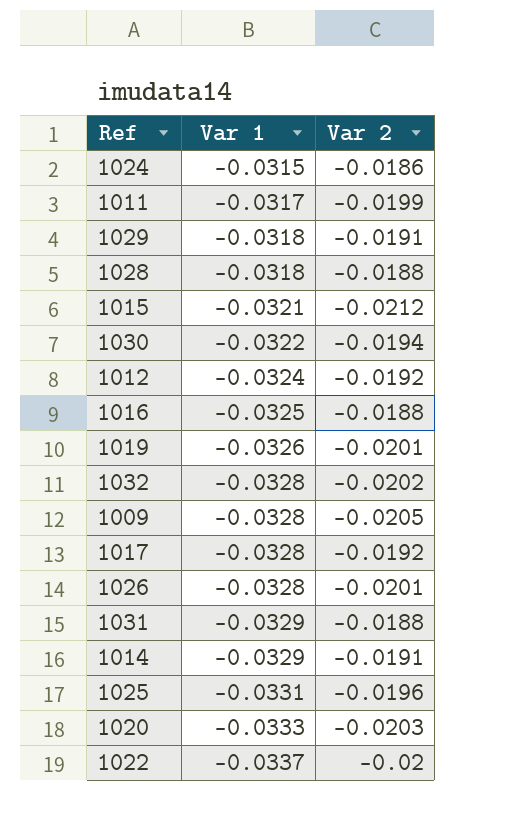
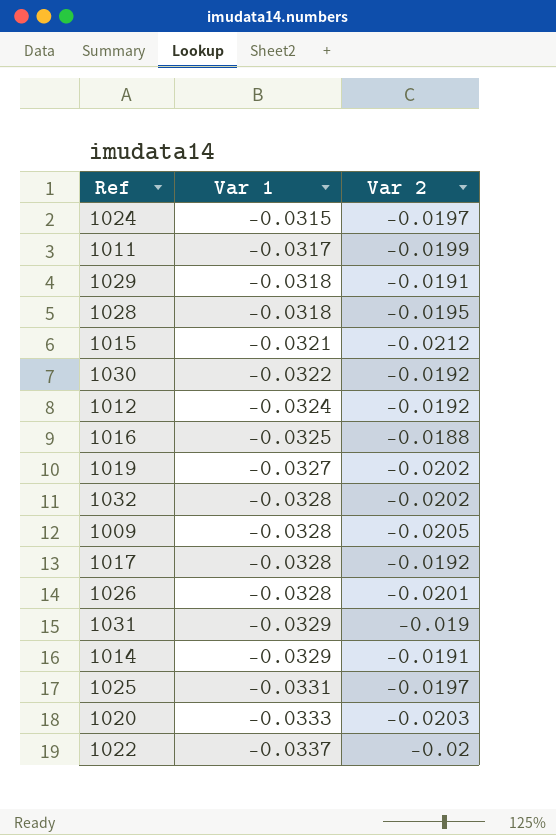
1024 | Var 2: -0.0186 -> -0.0197
1028 | Var 2: -0.0188 -> -0.0195
1030 | Var 2: -0.0194 -> -0.0192
1019 | Var 1: -0.0326 -> -0.0327
1019 | Var 2: -0.0201 -> -0.0202
1031 | Var 2: -0.0188 -> -0.019
1025 | Var 2: -0.0196 -> -0.0197

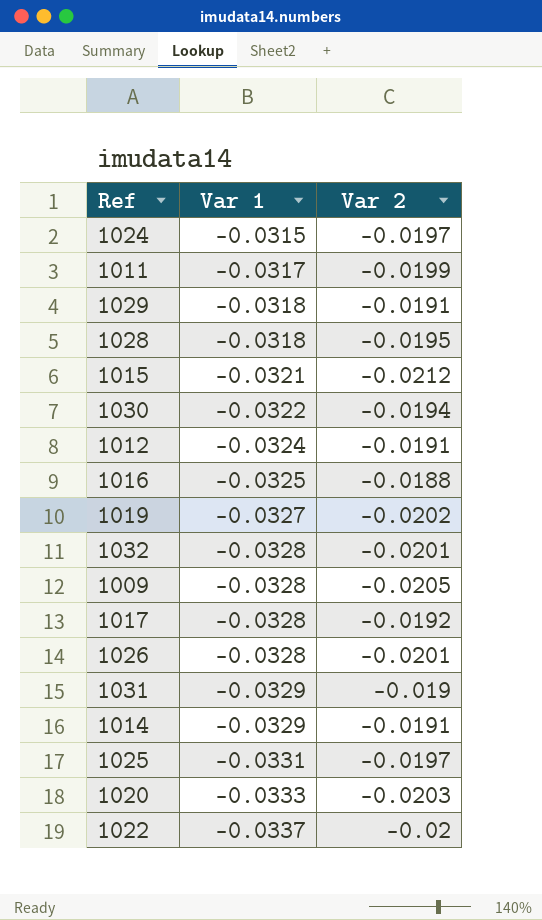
1030 | Var 2: -0.0192 -> -0.0194
1012 | Var 2: -0.0192 -> -0.0191
1032 | Var 2: -0.0202 -> -0.0201

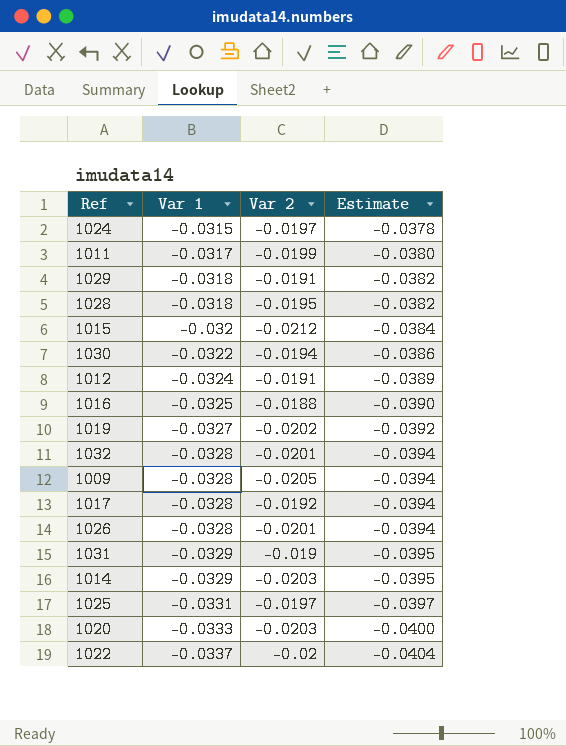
column Estimate | formula: none -> [Var 1] * 1.2
1015 | Var 1: -0.0321 -> -0.032
1014 | Var 2: -0.0191 -> -0.0203

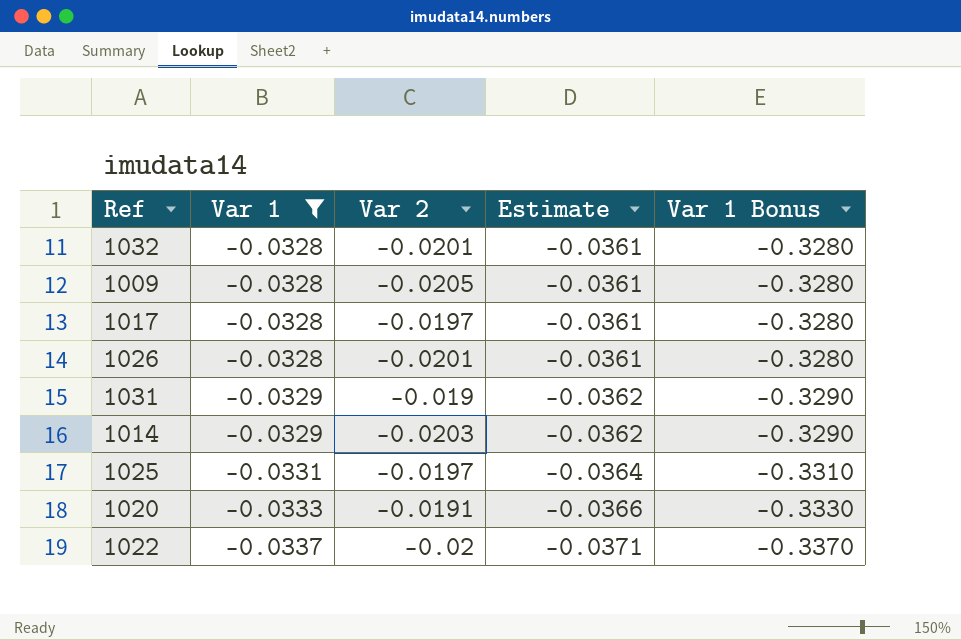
filter: none -> Var 1 <= -0.0328
column Estimate | formula: [Var 1] * 1.2 -> [Var 1] * 1.1
column Var 1 Bonus | formula: none -> [Var 1] * 10
1017 | Var 2: -0.0192 -> -0.0197
1020 | Var 2: -0.0203 -> -0.0191

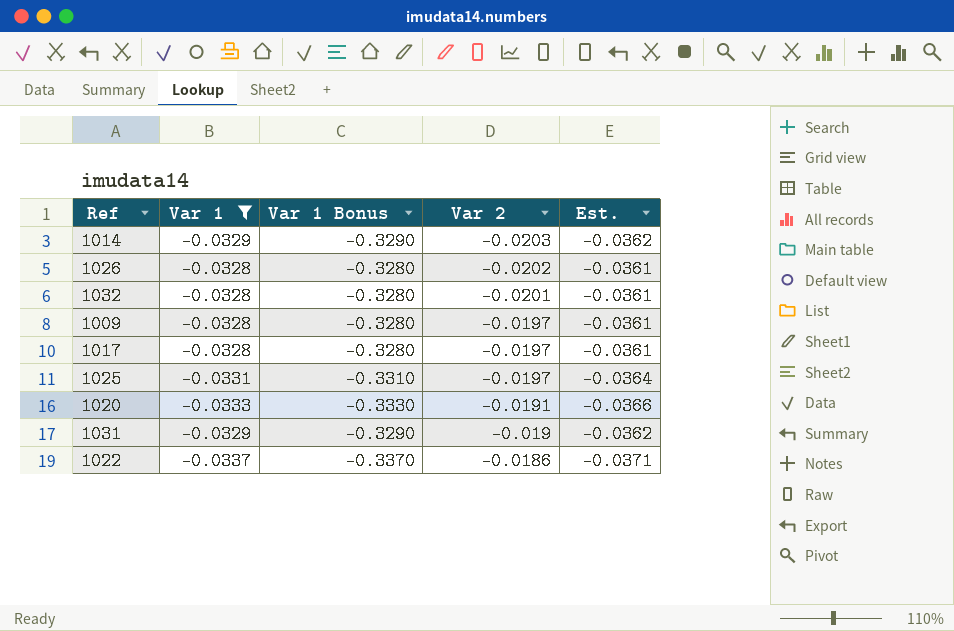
row order: Var 1 descending -> Var 2 ascending
column Var 1 Bonus | position: 5 -> 3
column name: Estimate -> Est.
1026 | Var 2: -0.0201 -> -0.0202
1009 | Var 2: -0.0205 -> -0.0197
1022 | Var 2: -0.02 -> -0.0186

